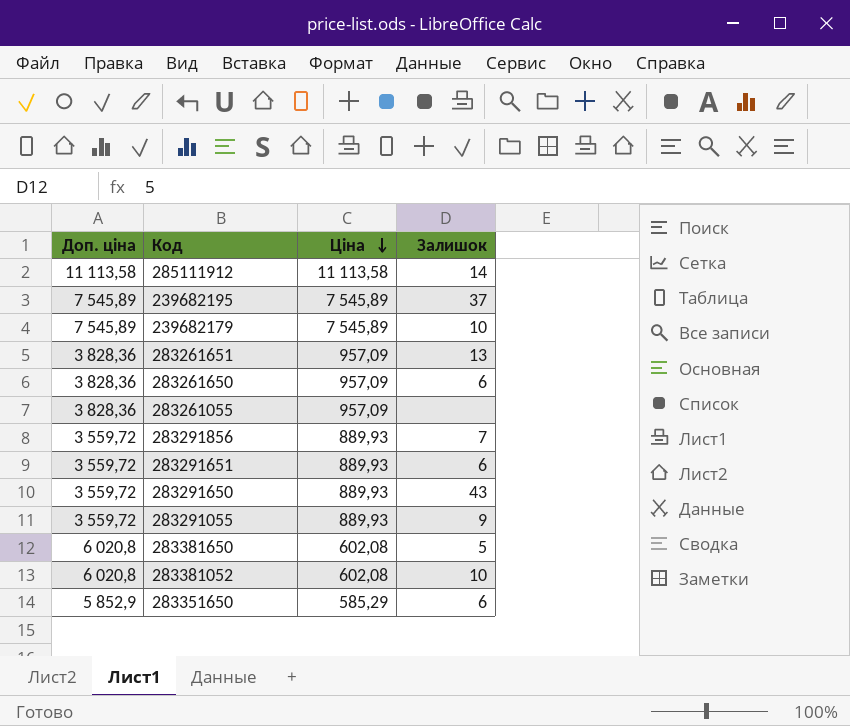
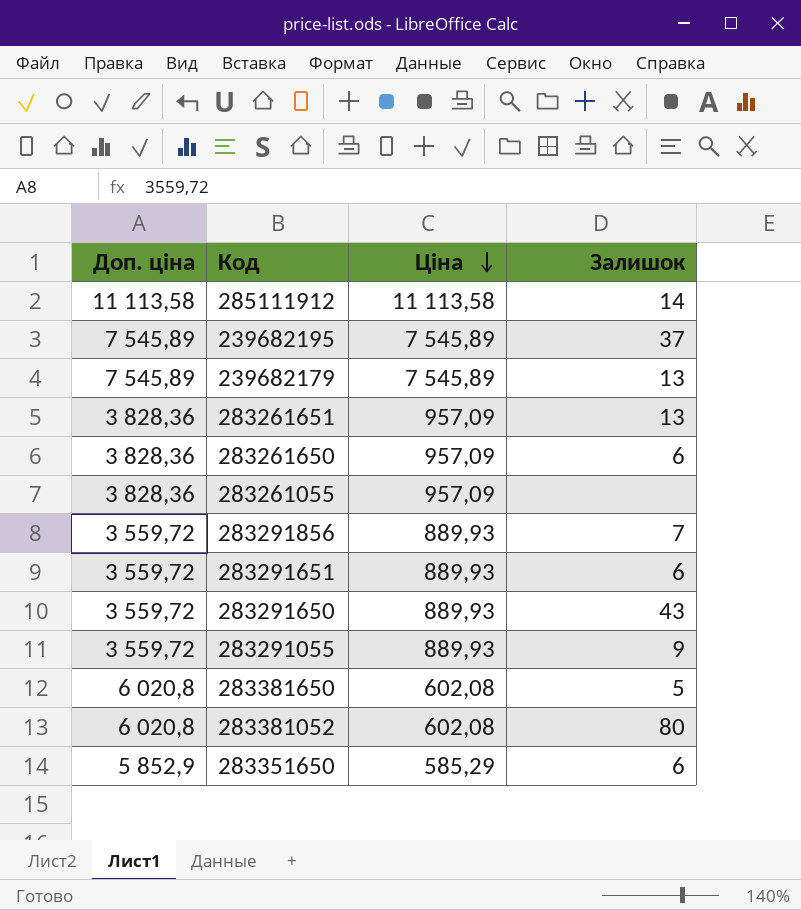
239682179 | Залишок: 10 -> 13
283381052 | Залишок: 10 -> 80

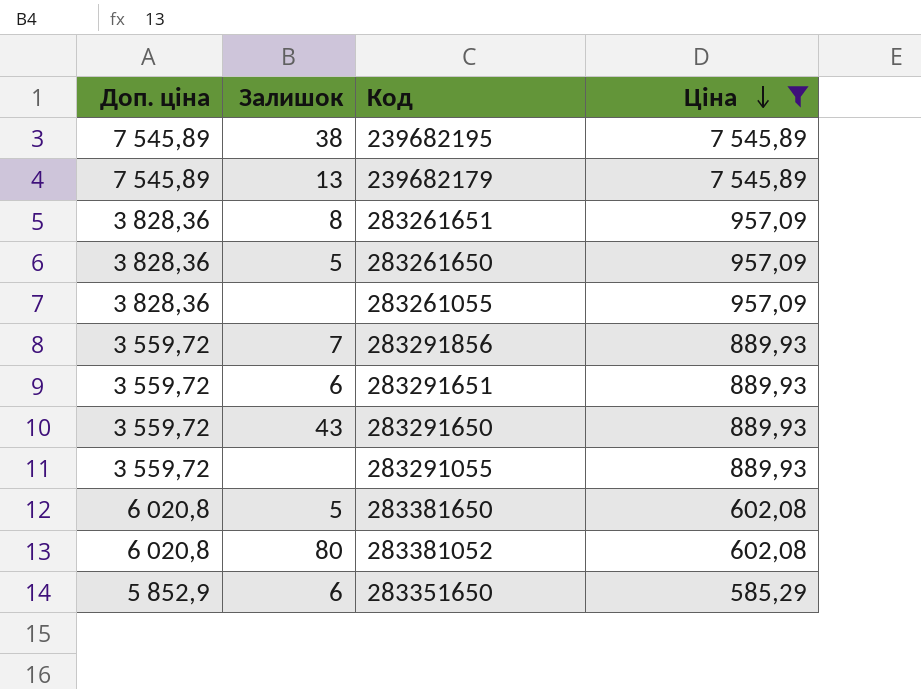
filter: none -> Ціна != 11 113,58
column Залишок | position: 4 -> 2
239682195 | Залишок: 37 -> 38
283261651 | Залишок: 13 -> 8
283261650 | Залишок: 6 -> 5
283291055 | Залишок: 9 -> none

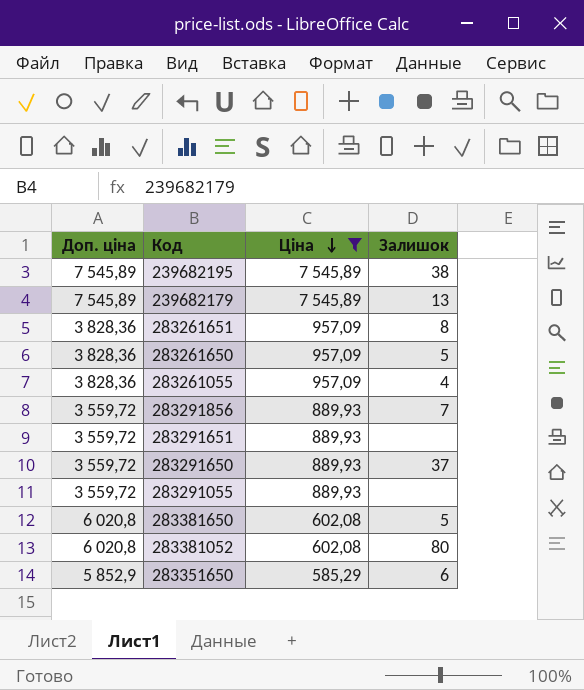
column Залишок | position: 2 -> 4
283261055 | Залишок: none -> 4
283291651 | Залишок: 6 -> none
283291650 | Залишок: 43 -> 37

